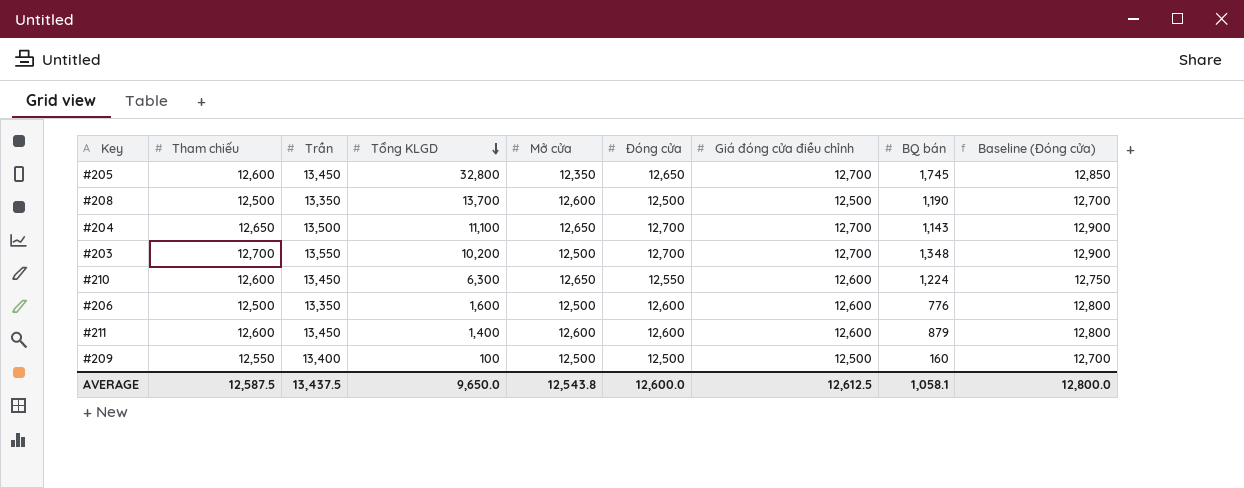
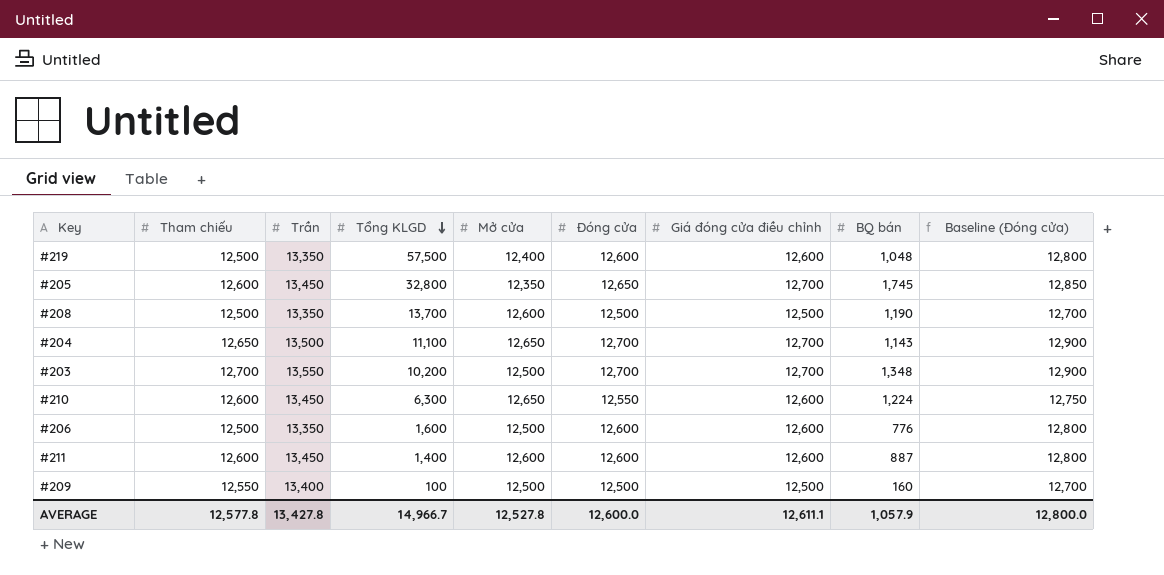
row #219: none -> 12,500 | 13,350 | 57,500 | 12,400 | 12,600 | 12,600 | 1,048 | 12,800
#211 | BQ bán: 879 -> 887
AVERAGE | Tham chiếu: 12,587.5 -> 12,577.8
AVERAGE | Trần: 13,437.5 -> 13,427.8
AVERAGE | Tổng KLGD: 9,650.0 -> 14,966.7
AVERAGE | Mở cửa: 12,543.8 -> 12,527.8
AVERAGE | Giá đóng cửa điều chỉnh: 12,612.5 -> 12,611.1
AVERAGE | BQ bán: 1,058.1 -> 1,057.9

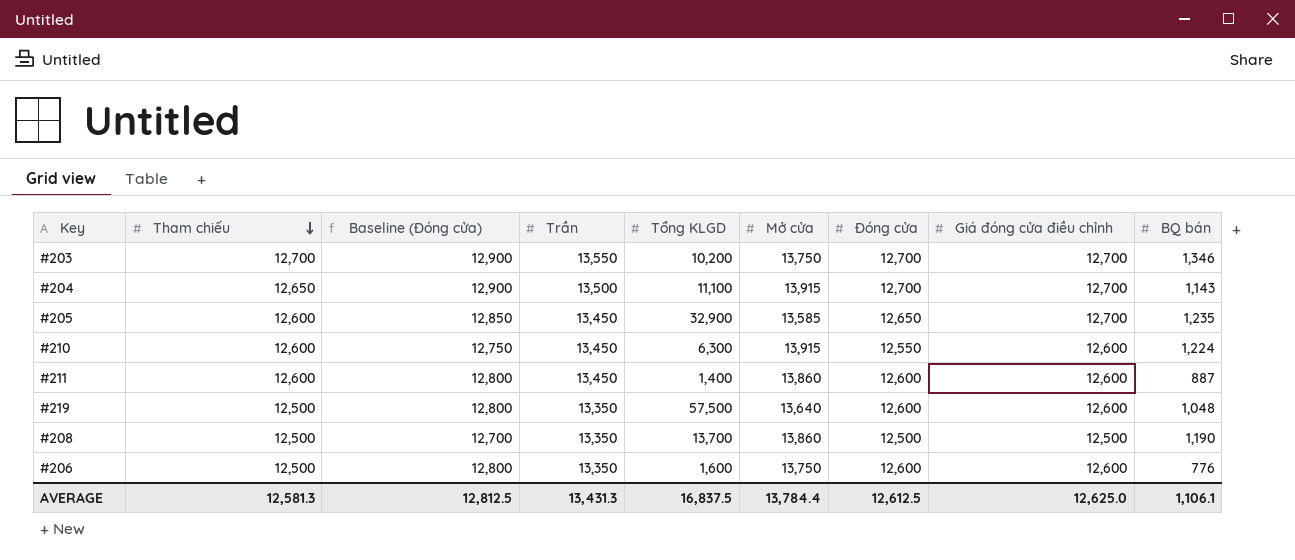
row order: Tổng KLGD descending -> Tham chiếu descending
column Baseline (Đóng cửa) | position: 9 -> 3
row #209: 12,550 | 13,400 | 100 | 12,500 | 12,500 | 12,500 | 160 | 12,700 -> none
#203 | Mở cửa: 12,500 -> 13,750
#203 | BQ bán: 1,348 -> 1,346
#204 | Mở cửa: 12,650 -> 13,915
#205 | Tổng KLGD: 32,800 -> 32,900
#205 | Mở cửa: 12,350 -> 13,585
#205 | BQ bán: 1,745 -> 1,235
#210 | Mở cửa: 12,650 -> 13,915
#211 | Mở cửa: 12,600 -> 13,860
#219 | Mở cửa: 12,400 -> 13,640
#208 | Mở cửa: 12,600 -> 13,860
#206 | Mở cửa: 12,500 -> 13,750
AVERAGE | Tham chiếu: 12,577.8 -> 12,581.3
AVERAGE | Baseline (Đóng cửa): 12,800.0 -> 12,812.5
AVERAGE | Trần: 13,427.8 -> 13,431.3
AVERAGE | Tổng KLGD: 14,966.7 -> 16,837.5
AVERAGE | Mở cửa: 12,527.8 -> 13,784.4
AVERAGE | Đóng cửa: 12,600.0 -> 12,612.5
AVERAGE | Giá đóng cửa điều chỉnh: 12,611.1 -> 12,625.0
AVERAGE | BQ bán: 1,057.9 -> 1,106.1

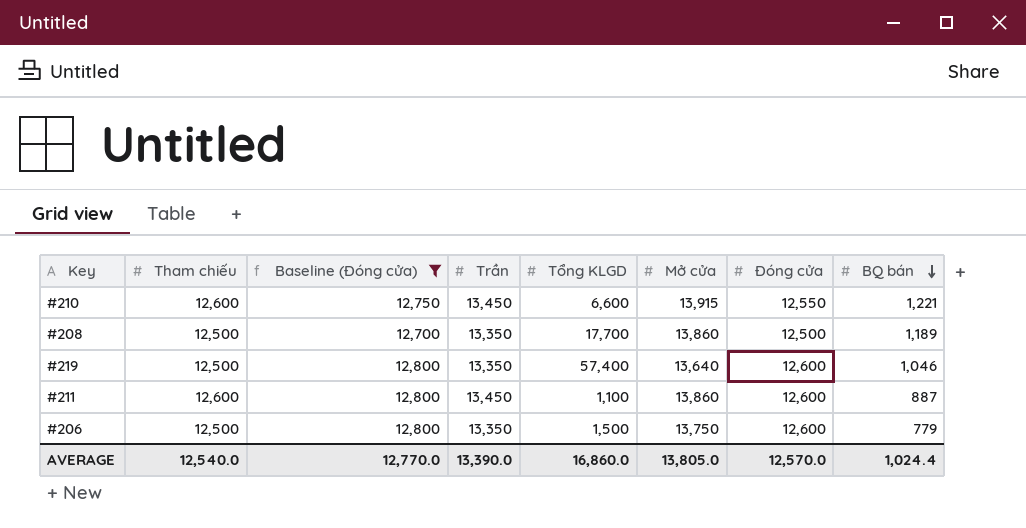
filter: none -> Baseline (Đóng cửa) <= 12,800
row order: Tham chiếu descending -> BQ bán descending
column Giá đóng cửa điều chỉnh | position: 8 -> none
#210 | Tổng KLGD: 6,300 -> 6,600
#210 | BQ bán: 1,224 -> 1,221
#208 | Tổng KLGD: 13,700 -> 17,700
#208 | BQ bán: 1,190 -> 1,189
#219 | Tổng KLGD: 57,500 -> 57,400
#219 | BQ bán: 1,048 -> 1,046
#211 | Tổng KLGD: 1,400 -> 1,100
#206 | Tổng KLGD: 1,600 -> 1,500
#206 | BQ bán: 776 -> 779
AVERAGE | Tham chiếu: 12,581.3 -> 12,540.0
AVERAGE | Baseline (Đóng cửa): 12,812.5 -> 12,770.0
AVERAGE | Trần: 13,431.3 -> 13,390.0
AVERAGE | Tổng KLGD: 16,837.5 -> 16,860.0
AVERAGE | Mở cửa: 13,784.4 -> 13,805.0
AVERAGE | Đóng cửa: 12,612.5 -> 12,570.0
AVERAGE | BQ bán: 1,106.1 -> 1,024.4

